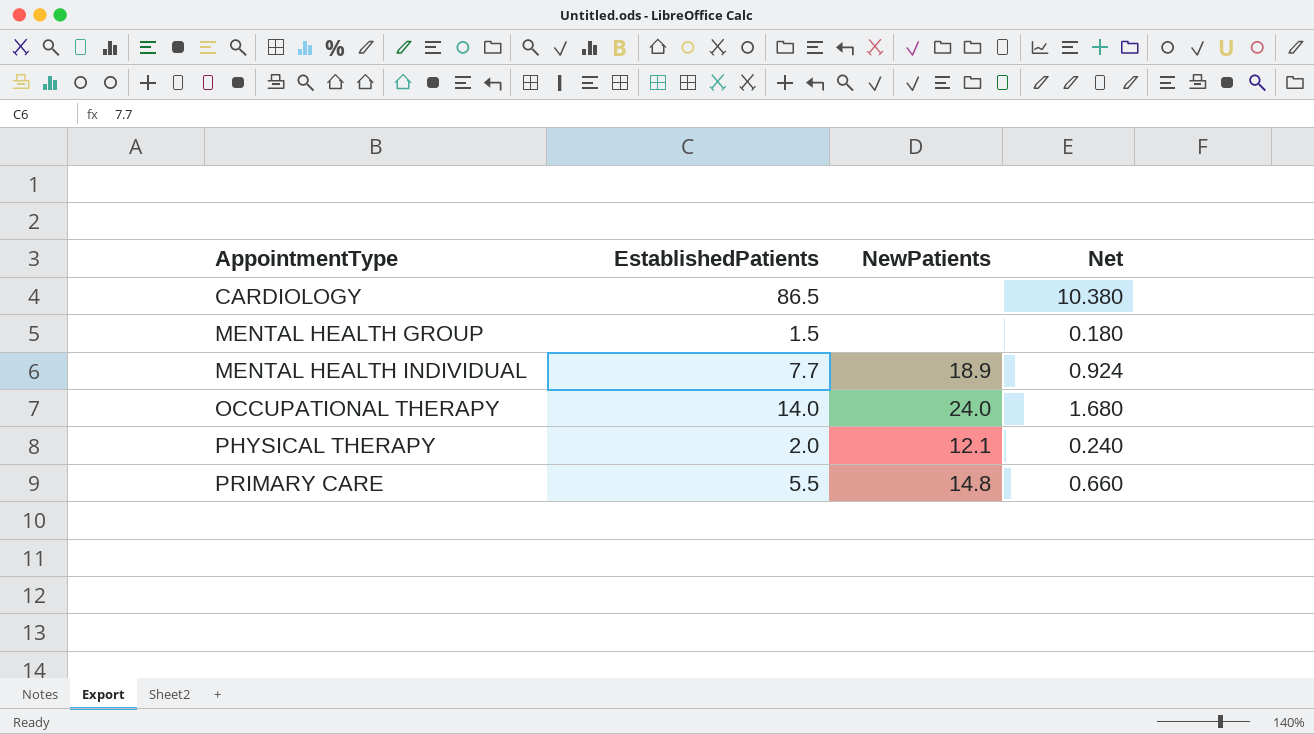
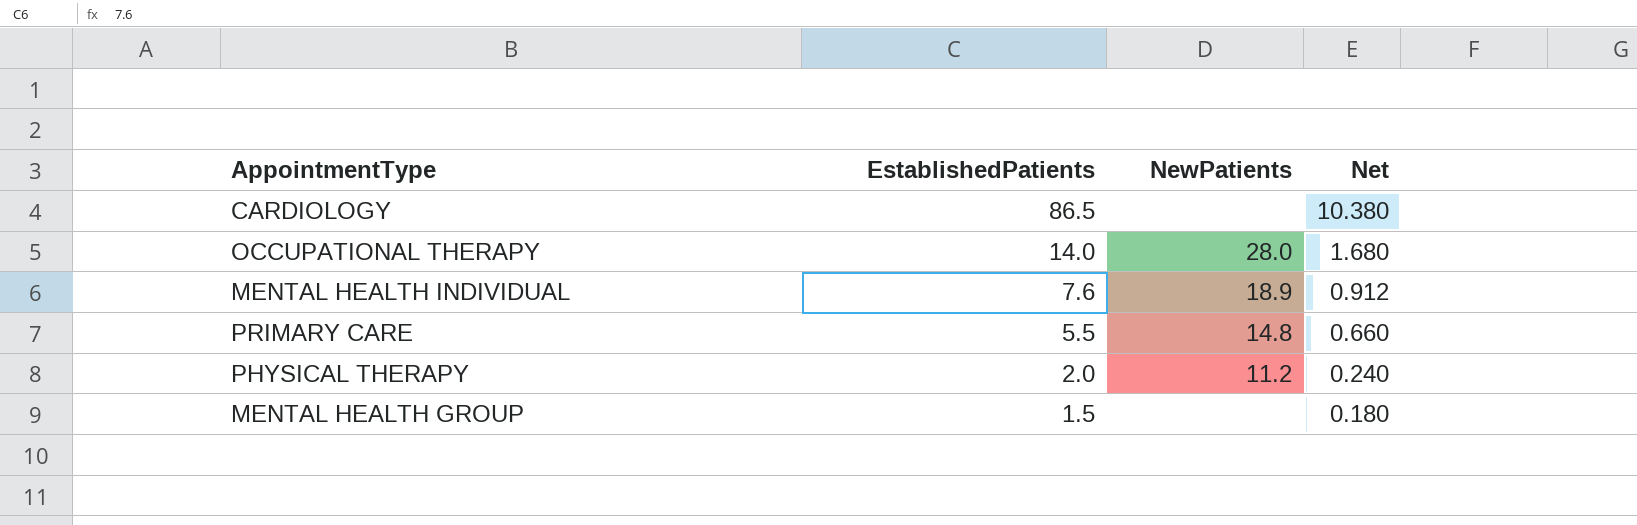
row order: AppointmentType ascending -> EstablishedPatients descending
OCCUPATIONAL THERAPY | NewPatients: 24.0 -> 28.0
MENTAL HEALTH INDIVIDUAL | EstablishedPatients: 7.7 -> 7.6
MENTAL HEALTH INDIVIDUAL | Net: 0.924 -> 0.912
PHYSICAL THERAPY | NewPatients: 12.1 -> 11.2

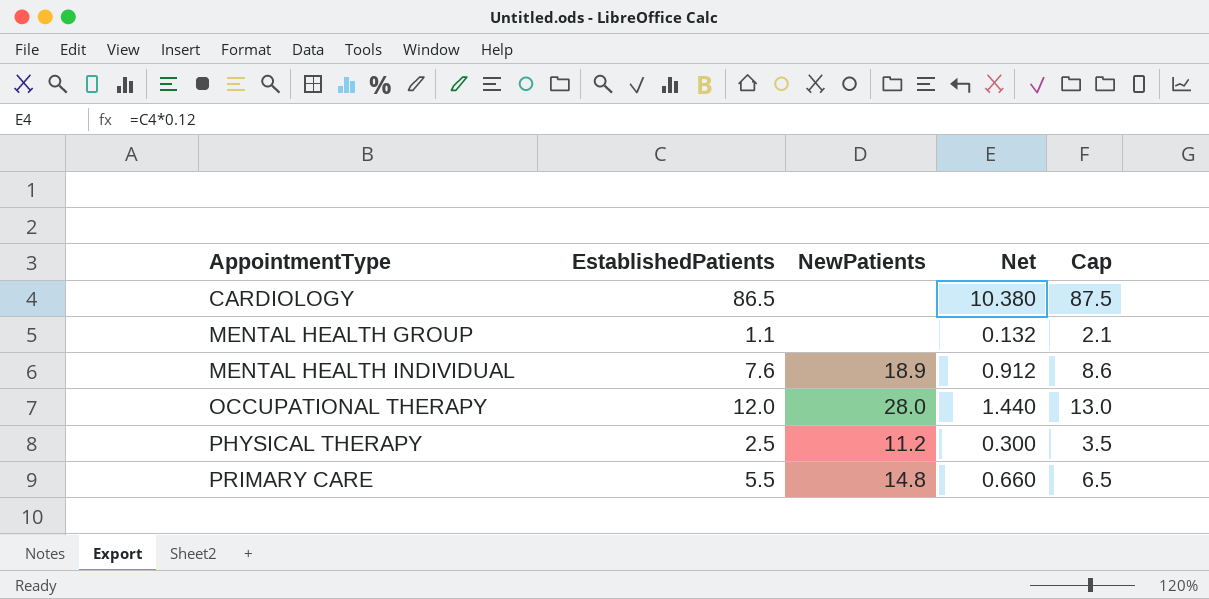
row order: EstablishedPatients descending -> AppointmentType ascending
column Cap | formula: none -> [EstablishedPatients] + 1
MENTAL HEALTH GROUP | EstablishedPatients: 1.5 -> 1.1
MENTAL HEALTH GROUP | Net: 0.180 -> 0.132
OCCUPATIONAL THERAPY | EstablishedPatients: 14.0 -> 12.0
OCCUPATIONAL THERAPY | Net: 1.680 -> 1.440
PHYSICAL THERAPY | EstablishedPatients: 2.0 -> 2.5
PHYSICAL THERAPY | Net: 0.240 -> 0.300

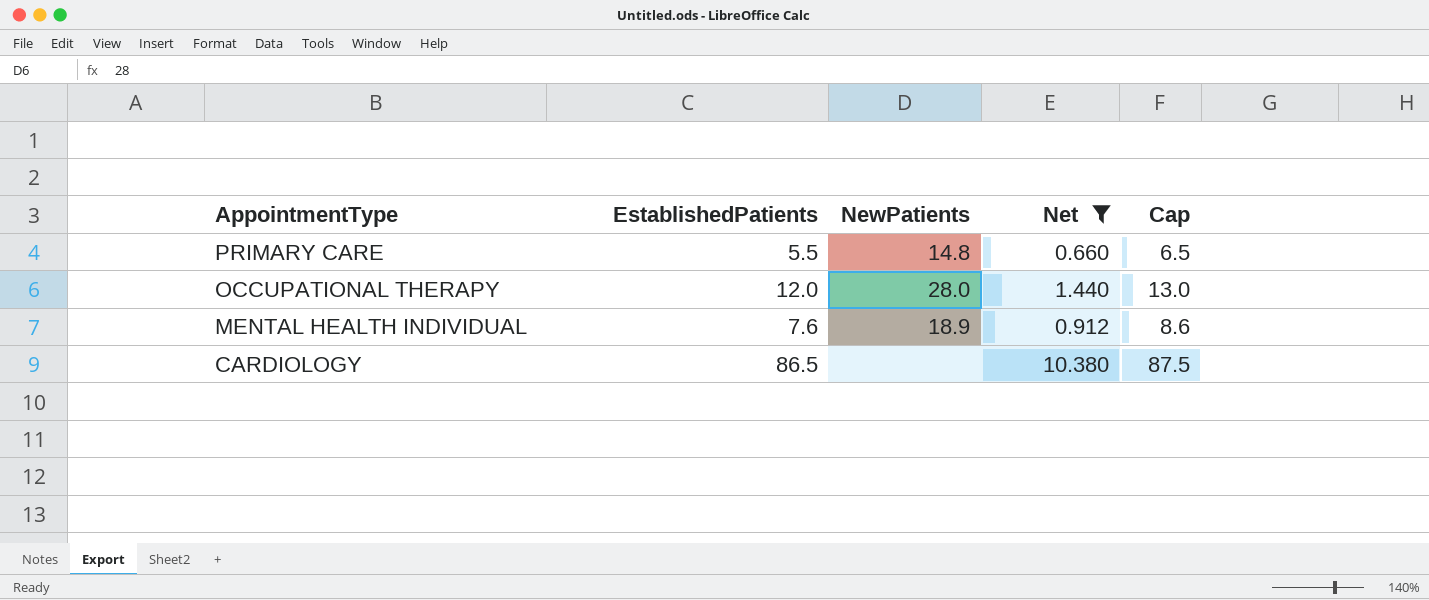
filter: none -> Net >= 0.660
row order: AppointmentType ascending -> AppointmentType descending

